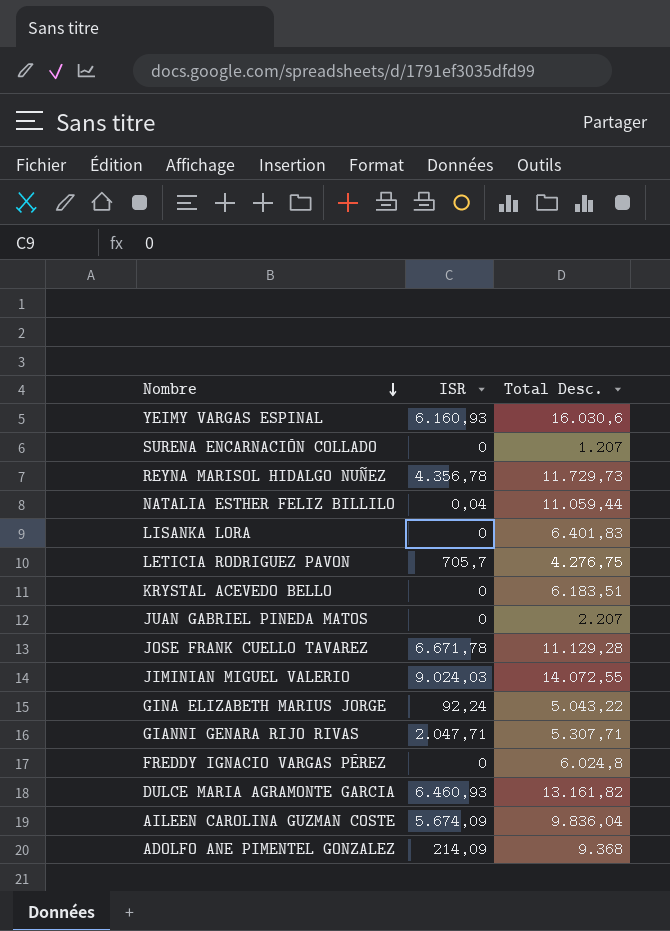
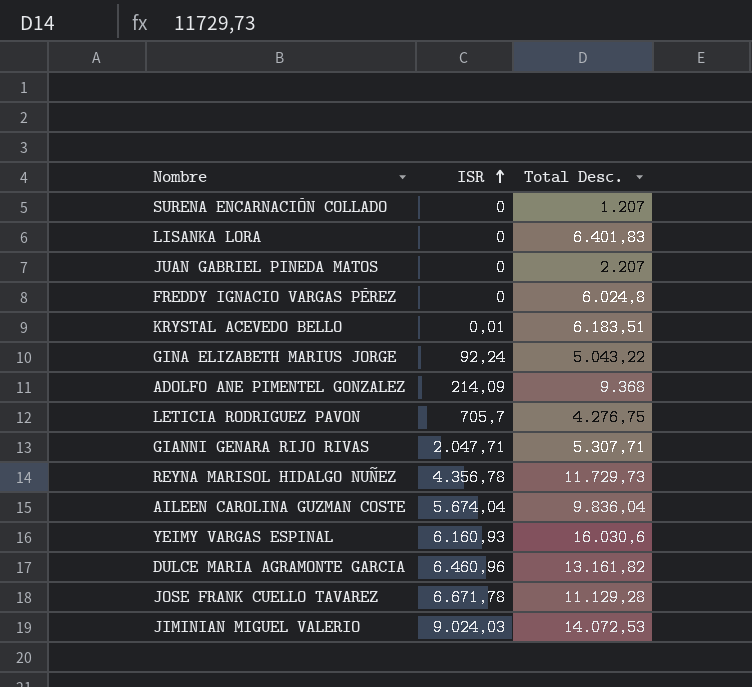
row order: Nombre descending -> ISR ascending
row NATALIA ESTHER FELIZ BILLILO: 0,04 | 11.059,44 -> none
KRYSTAL ACEVEDO BELLO | ISR: 0 -> 0,01
AILEEN CAROLINA GUZMAN COSTE | ISR: 5.674,09 -> 5.674,04
DULCE MARIA AGRAMONTE GARCIA | ISR: 6.460,93 -> 6.460,96
JIMINIAN MIGUEL VALERIO | Total Desc.: 14.072,55 -> 14.072,53

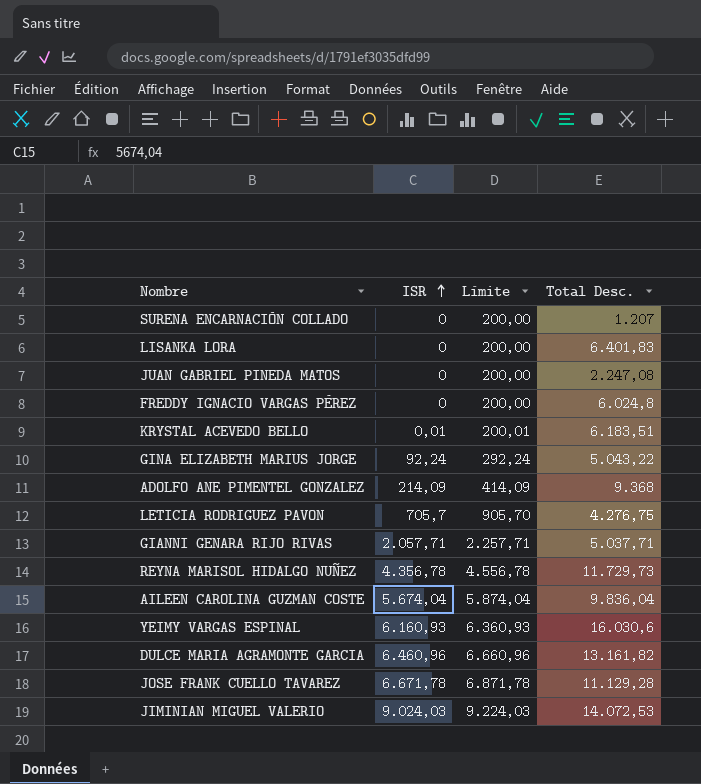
column Límite | formula: none -> [ISR] + 200
JUAN GABRIEL PINEDA MATOS | Total Desc.: 2.207 -> 2.247,08
GIANNI GENARA RIJO RIVAS | ISR: 2.047,71 -> 2.057,71
GIANNI GENARA RIJO RIVAS | Total Desc.: 5.307,71 -> 5.037,71

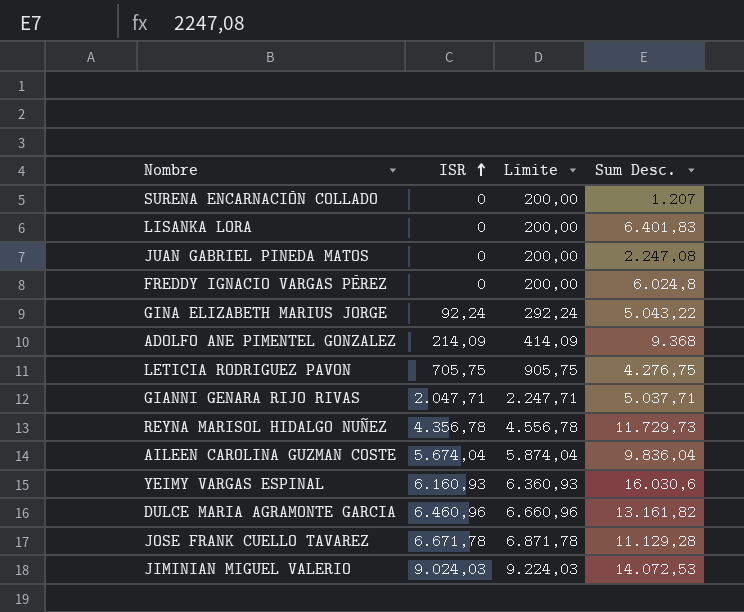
column name: Total Desc. -> Sum Desc.
row KRYSTAL ACEVEDO BELLO: 0,01 | 200,01 | 6.183,51 -> none
LETICIA RODRIGUEZ PAVON | ISR: 705,7 -> 705,75
LETICIA RODRIGUEZ PAVON | Límite: 905,70 -> 905,75
GIANNI GENARA RIJO RIVAS | ISR: 2.057,71 -> 2.047,71
GIANNI GENARA RIJO RIVAS | Límite: 2.257,71 -> 2.247,71

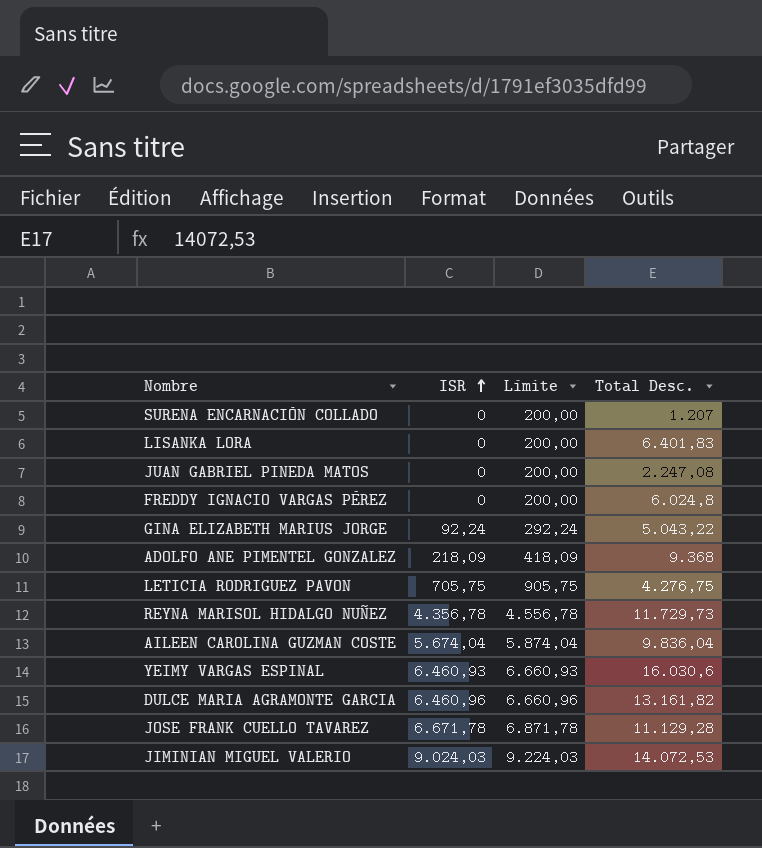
column name: Sum Desc. -> Total Desc.
row GIANNI GENARA RIJO RIVAS: 2.047,71 | 2.247,71 | 5.037,71 -> none
ADOLFO ANE PIMENTEL GONZALEZ | ISR: 214,09 -> 218,09
ADOLFO ANE PIMENTEL GONZALEZ | Límite: 414,09 -> 418,09
YEIMY VARGAS ESPINAL | ISR: 6.160,93 -> 6.460,93
YEIMY VARGAS ESPINAL | Límite: 6.360,93 -> 6.660,93

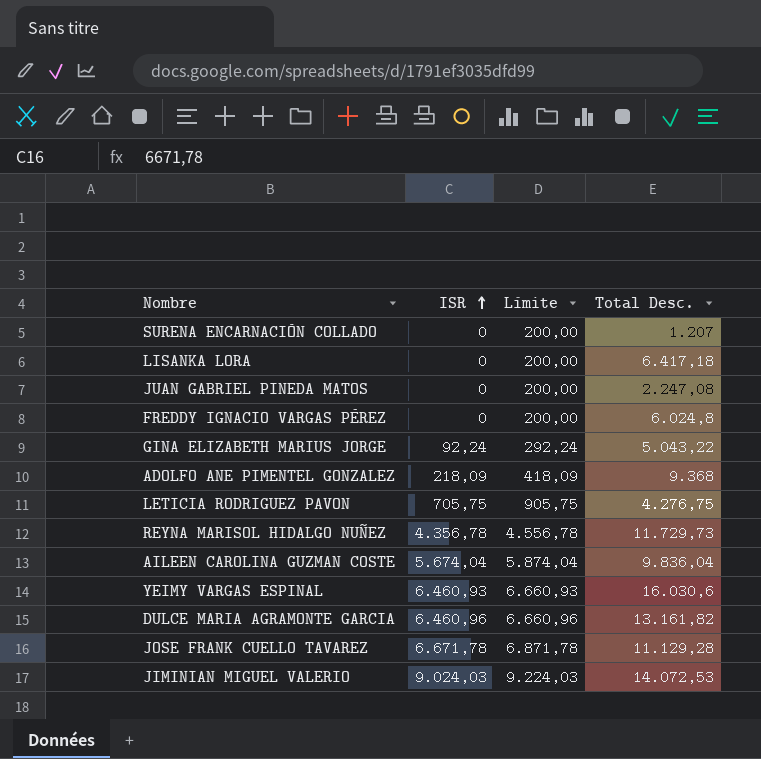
LISANKA LORA | Total Desc.: 6.401,83 -> 6.417,18

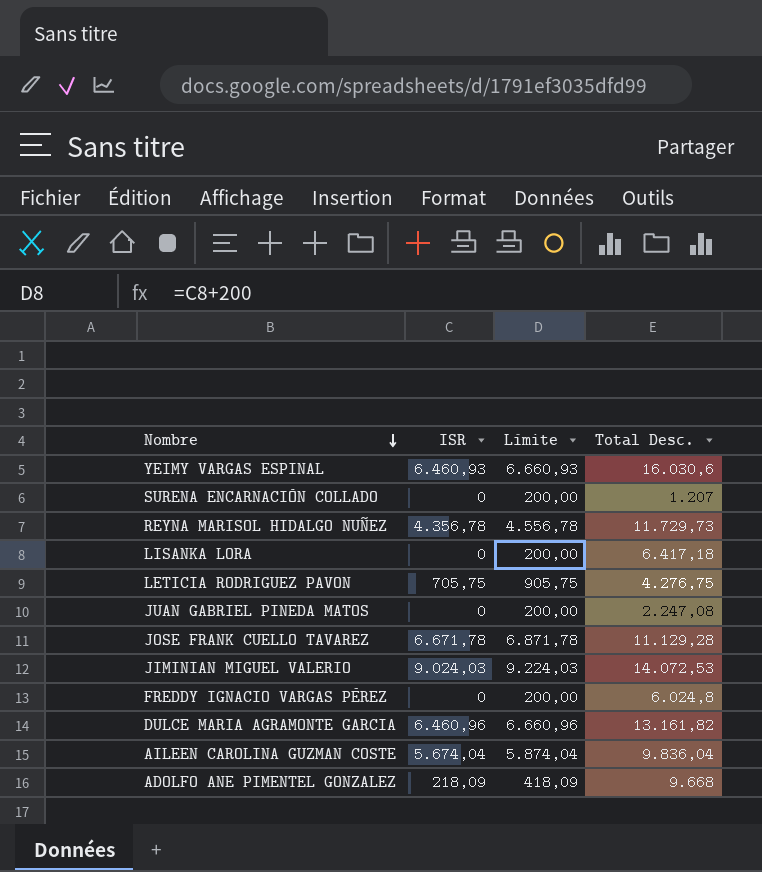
row order: ISR ascending -> Nombre descending
row GINA ELIZABETH MARIUS JORGE: 92,24 | 292,24 | 5.043,22 -> none
ADOLFO ANE PIMENTEL GONZALEZ | Total Desc.: 9.368 -> 9.668

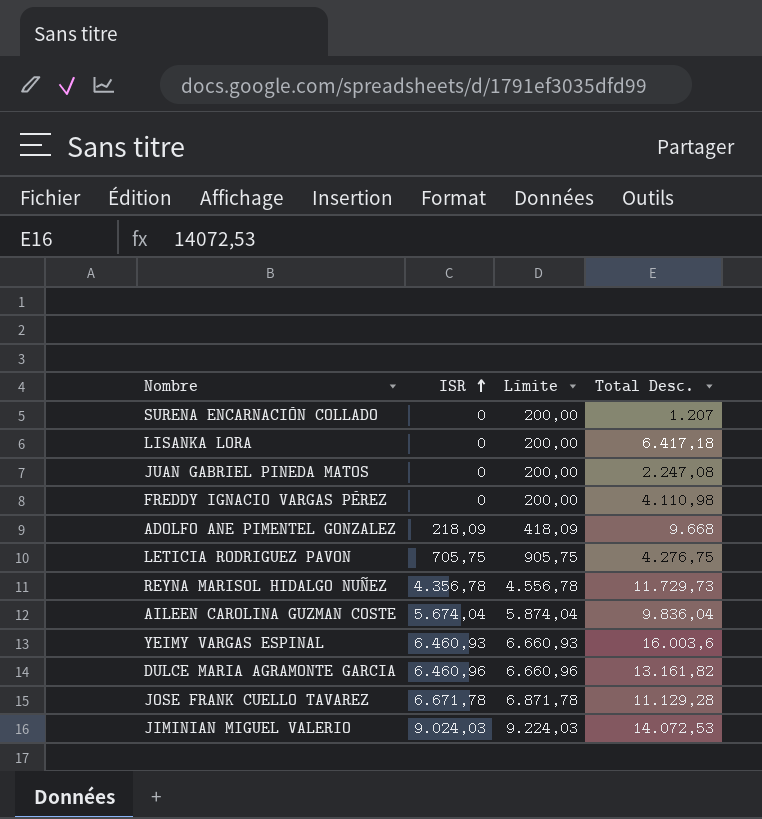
row order: Nombre descending -> ISR ascending
FREDDY IGNACIO VARGAS PÉREZ | Total Desc.: 6.024,8 -> 4.110,98
YEIMY VARGAS ESPINAL | Total Desc.: 16.030,6 -> 16.003,6

